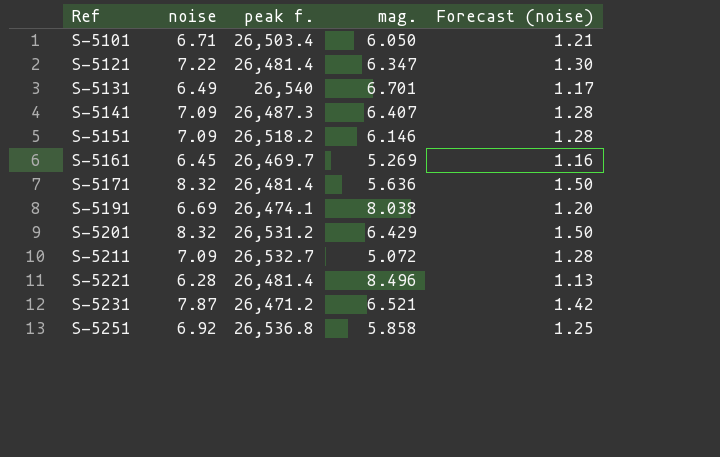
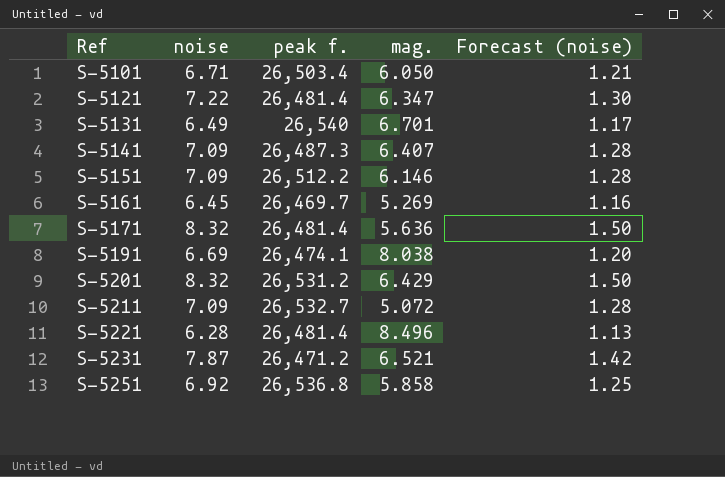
S-5151 | peak f.: 26,518.2 -> 26,512.2

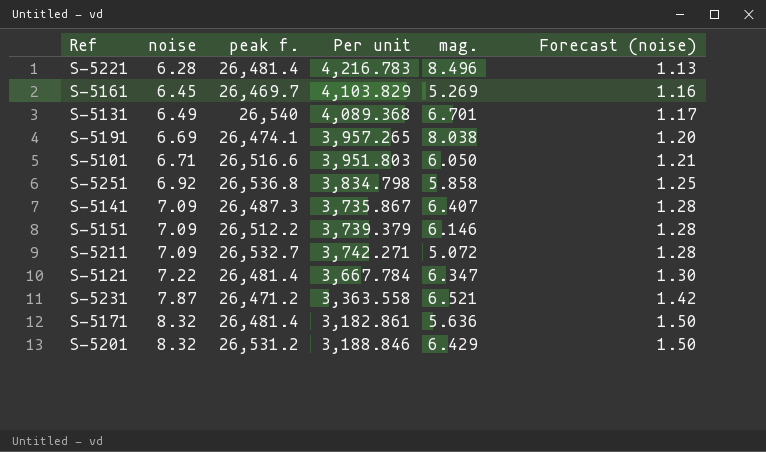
row order: Ref ascending -> noise ascending
column Per unit | formula: none -> [peak f.] / [noise]
S-5101 | peak f.: 26,503.4 -> 26,516.6

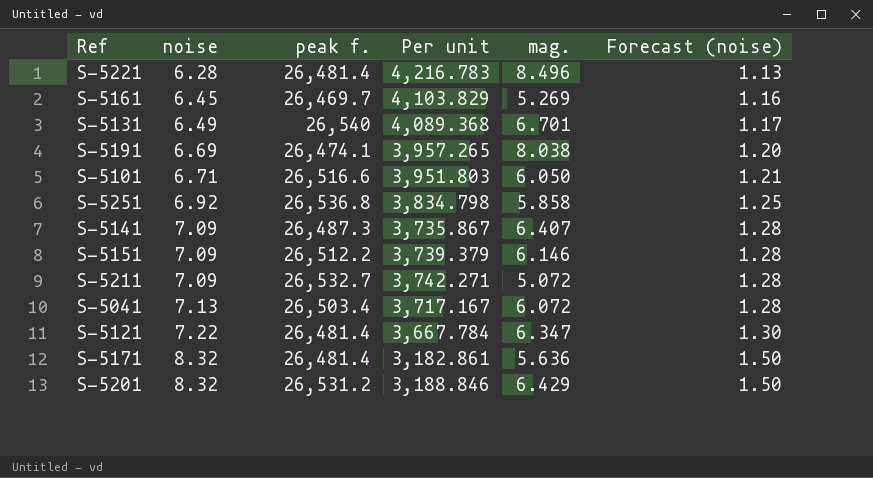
row S-5231: 7.87 | 26,471.2 | 3,363.558 | 6.521 | 1.42 -> none
row S-5041: none -> 7.13 | 26,503.4 | 3,717.167 | 6.072 | 1.28

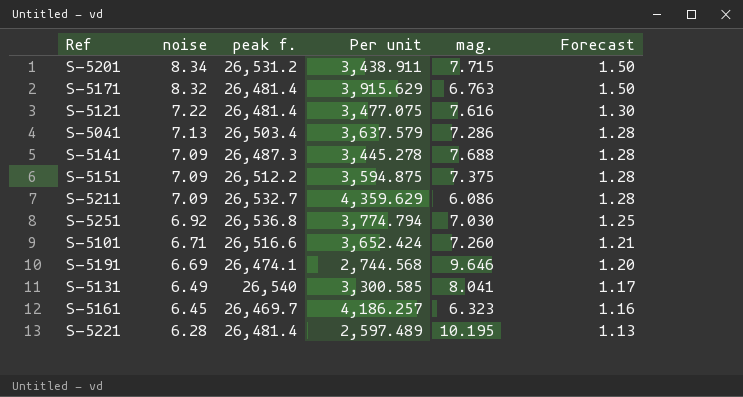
row order: noise ascending -> noise descending
column Per unit | formula: [peak f.] / [noise] -> [peak f.] / [mag.]
column name: Forecast (noise) -> Forecast
S-5201 | noise: 8.32 -> 8.34
S-5201 | mag.: 6.429 -> 7.715
S-5171 | mag.: 5.636 -> 6.763
S-5121 | mag.: 6.347 -> 7.616
S-5041 | mag.: 6.072 -> 7.286
S-5141 | mag.: 6.407 -> 7.688
S-5151 | mag.: 6.146 -> 7.375
S-5211 | mag.: 5.072 -> 6.086
S-5251 | mag.: 5.858 -> 7.030
S-5101 | mag.: 6.050 -> 7.260
S-5191 | mag.: 8.038 -> 9.646
S-5131 | mag.: 6.701 -> 8.041
S-5161 | mag.: 5.269 -> 6.323
S-5221 | mag.: 8.496 -> 10.195

